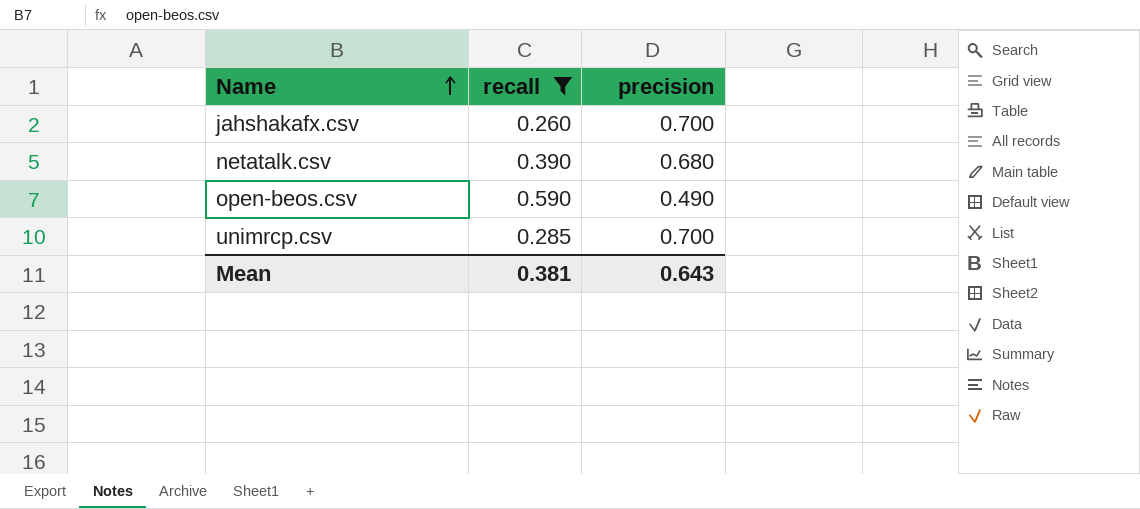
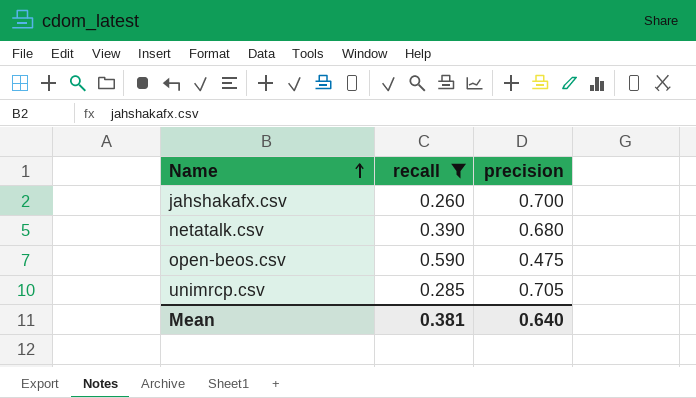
open-beos.csv | precision: 0.490 -> 0.475
unimrcp.csv | precision: 0.700 -> 0.705
Mean | precision: 0.643 -> 0.640

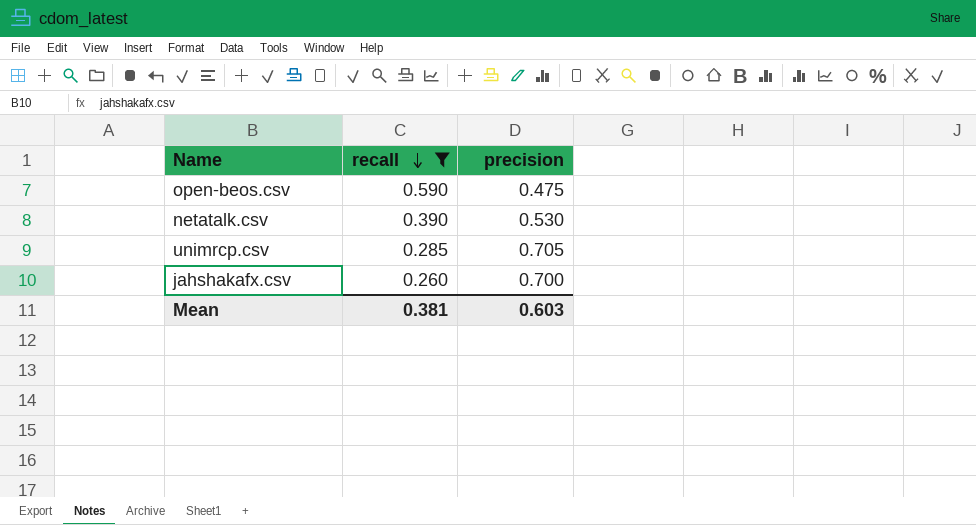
row order: Name ascending -> recall descending
netatalk.csv | precision: 0.680 -> 0.530
Mean | precision: 0.640 -> 0.603

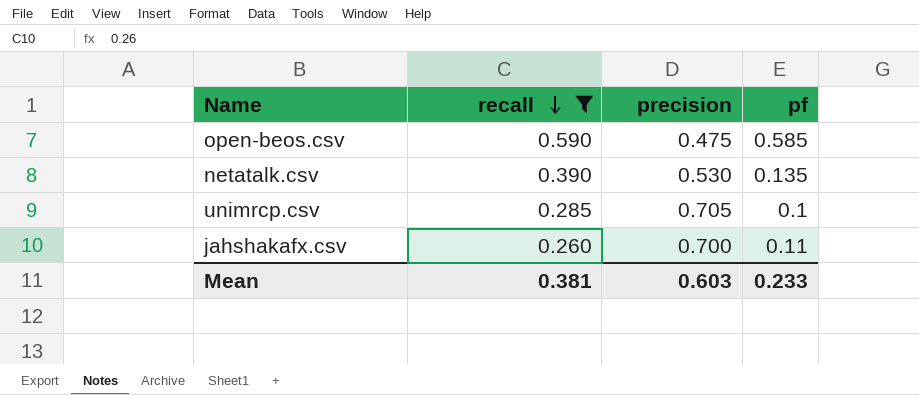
column pf | position: none -> 4

